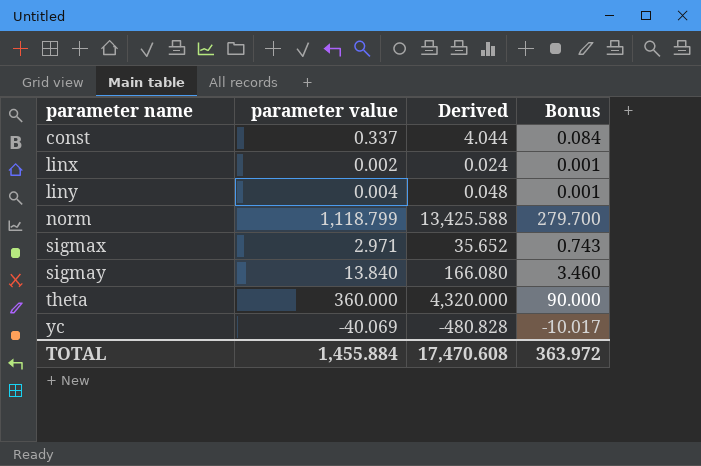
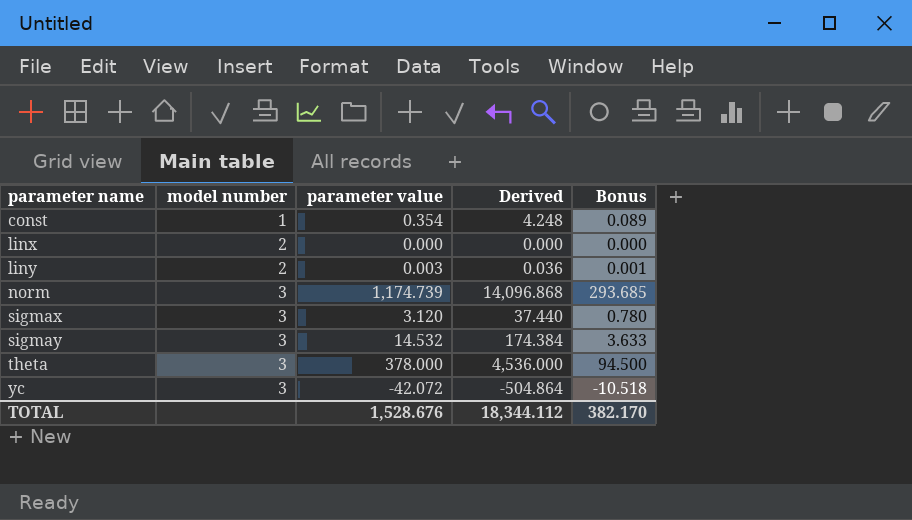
column model number | position: none -> 2
const | parameter value: 0.337 -> 0.354
const | Derived: 4.044 -> 4.248
const | Bonus: 0.084 -> 0.089
linx | parameter value: 0.002 -> 0.000
linx | Derived: 0.024 -> 0.000
linx | Bonus: 0.001 -> 0.000
liny | parameter value: 0.004 -> 0.003
liny | Derived: 0.048 -> 0.036
norm | parameter value: 1,118.799 -> 1,174.739
norm | Derived: 13,425.588 -> 14,096.868
norm | Bonus: 279.700 -> 293.685
sigmax | parameter value: 2.971 -> 3.120
sigmax | Derived: 35.652 -> 37.440
sigmax | Bonus: 0.743 -> 0.780
sigmay | parameter value: 13.840 -> 14.532
sigmay | Derived: 166.080 -> 174.384
sigmay | Bonus: 3.460 -> 3.633
theta | parameter value: 360.000 -> 378.000
theta | Derived: 4,320.000 -> 4,536.000
theta | Bonus: 90.000 -> 94.500
yc | parameter value: -40.069 -> -42.072
yc | Derived: -480.828 -> -504.864
yc | Bonus: -10.017 -> -10.518
TOTAL | parameter value: 1,455.884 -> 1,528.676
TOTAL | Derived: 17,470.608 -> 18,344.112
TOTAL | Bonus: 363.972 -> 382.170

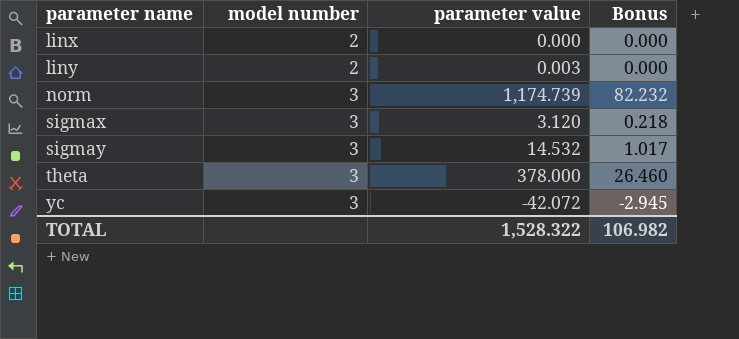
column Derived | formula: [parameter value] * 12 -> none
column Bonus | formula: [parameter value] * 0.25 -> [parameter value] * 0.07
row const: 1 | 0.354 | 4.248 | 0.089 -> none
TOTAL | parameter value: 1,528.676 -> 1,528.322
TOTAL | Bonus: 382.170 -> 106.982

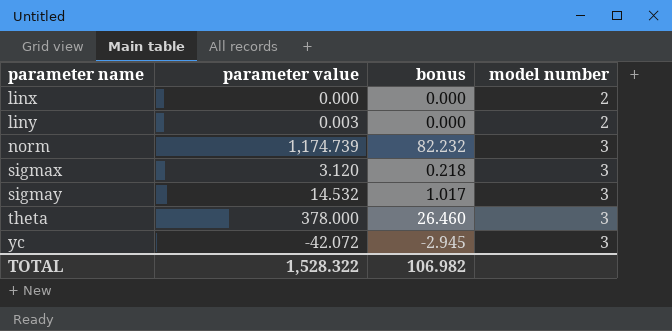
column name: Bonus -> bonus
column model number | position: 2 -> 4

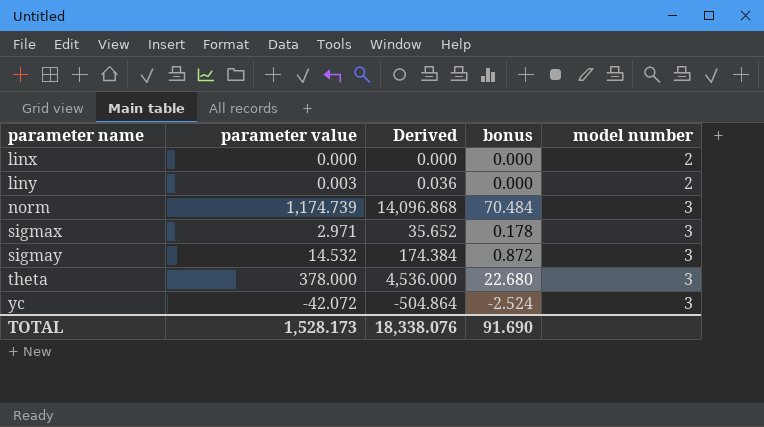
column Derived | formula: none -> [parameter value] * 12
column bonus | formula: [parameter value] * 0.07 -> [parameter value] * 0.06
sigmax | parameter value: 3.120 -> 2.971
TOTAL | parameter value: 1,528.322 -> 1,528.173
TOTAL | bonus: 106.982 -> 91.690

